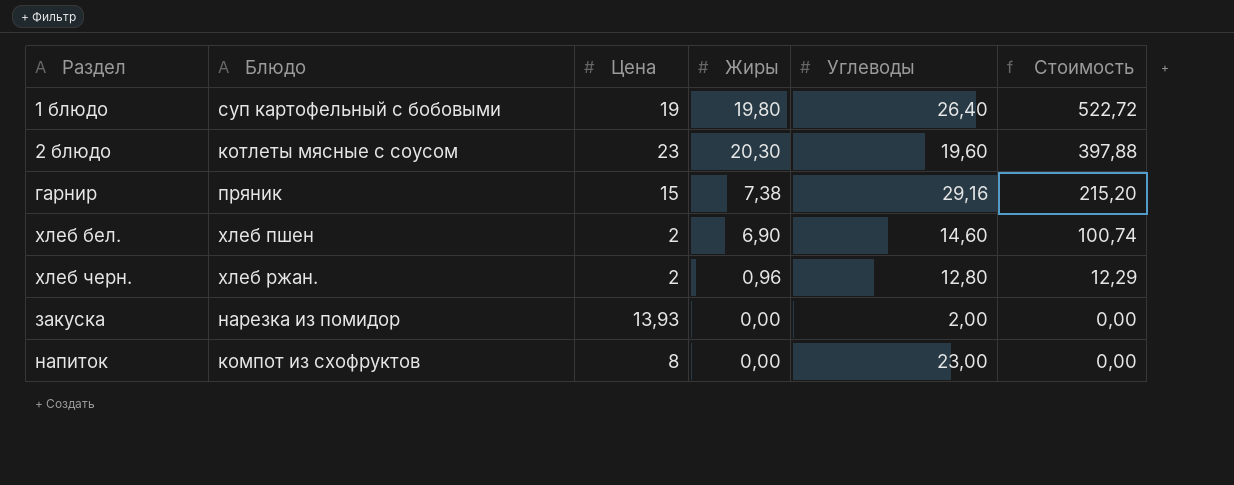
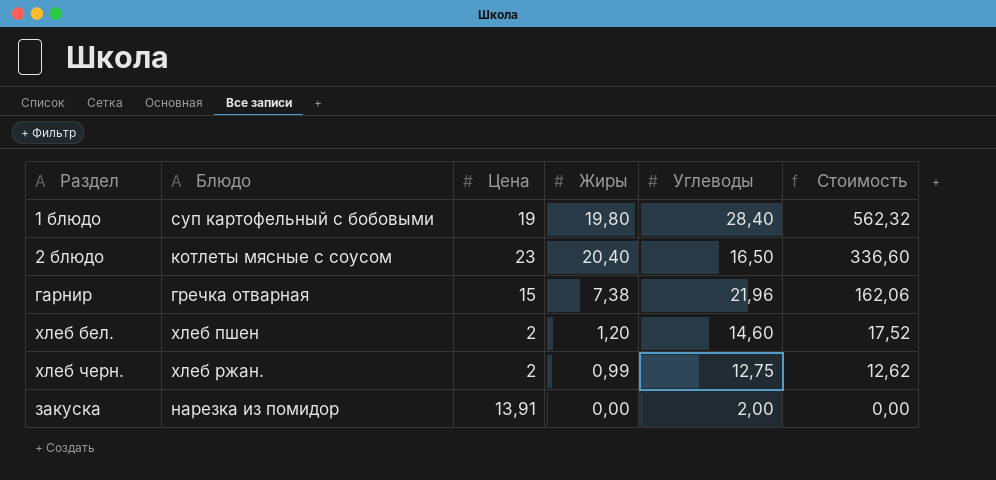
row напиток: компот из схофруктов | 8 | 0,00 | 23,00 | 0,00 -> none
1 блюдо | Углеводы: 26,40 -> 28,40
1 блюдо | Стоимость: 522,72 -> 562,32
2 блюдо | Жиры: 20,30 -> 20,40
2 блюдо | Углеводы: 19,60 -> 16,50
2 блюдо | Стоимость: 397,88 -> 336,60
гарнир | Блюдо: пряник -> гречка отварная
гарнир | Углеводы: 29,16 -> 21,96
гарнир | Стоимость: 215,20 -> 162,06
хлеб бел. | Жиры: 6,90 -> 1,20
хлеб бел. | Стоимость: 100,74 -> 17,52
хлеб черн. | Жиры: 0,96 -> 0,99
хлеб черн. | Углеводы: 12,80 -> 12,75
хлеб черн. | Стоимость: 12,29 -> 12,62
закуска | Цена: 13,93 -> 13,91

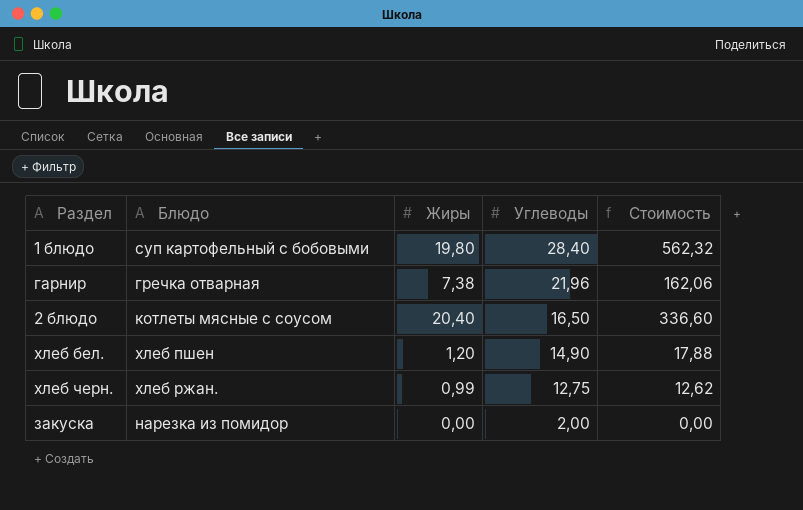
row order: Стоимость descending -> Углеводы descending
column Цена | position: 3 -> none
хлеб бел. | Углеводы: 14,60 -> 14,90
хлеб бел. | Стоимость: 17,52 -> 17,88

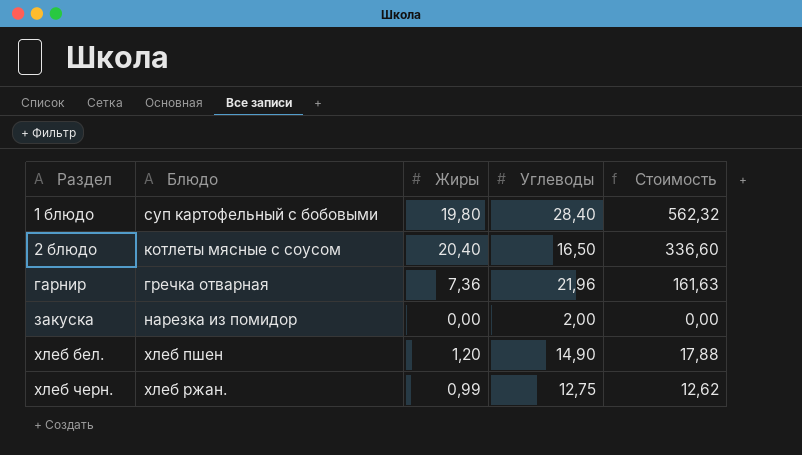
row order: Углеводы descending -> Раздел ascending
гарнир | Жиры: 7,38 -> 7,36
гарнир | Стоимость: 162,06 -> 161,63

